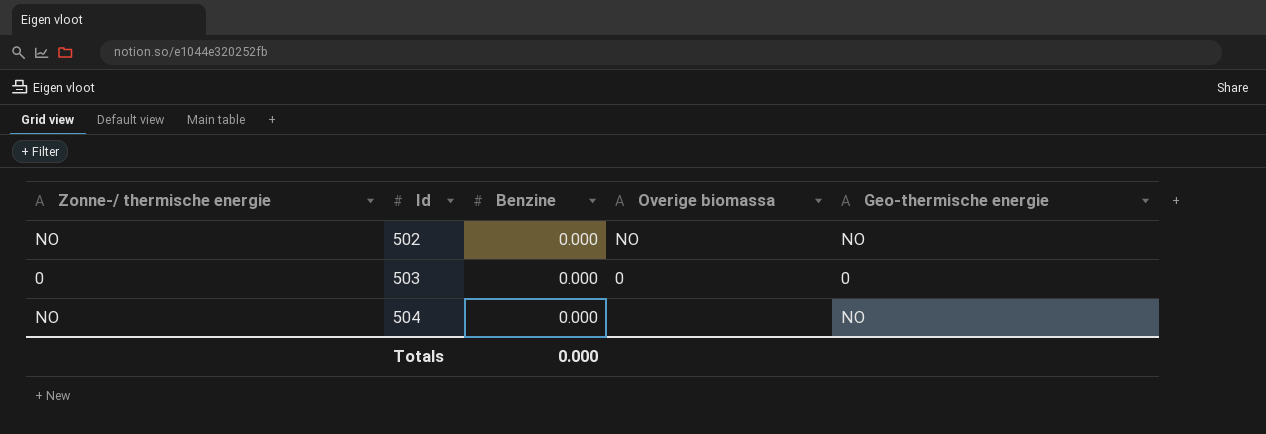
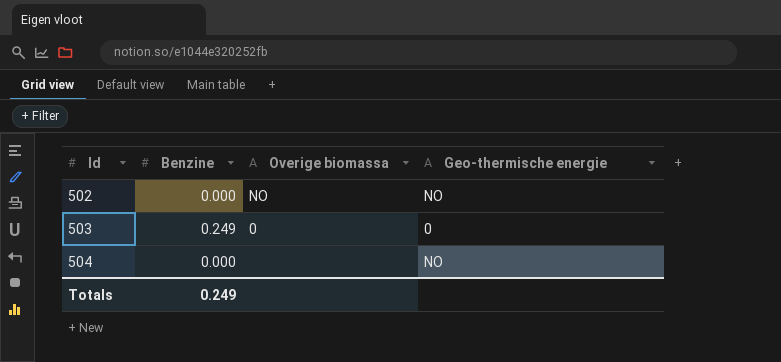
column Zonne-/ thermische energie | position: 1 -> none
503 | Benzine: 0.000 -> 0.249
Totals | Benzine: 0.000 -> 0.249

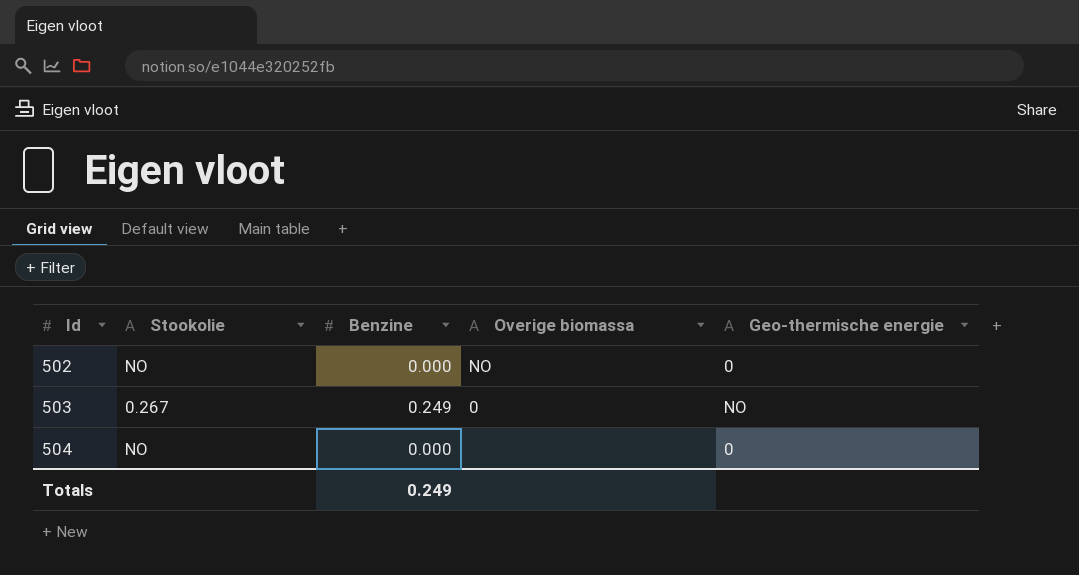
column Stookolie | position: none -> 2
502 | Geo-thermische energie: NO -> 0
503 | Geo-thermische energie: 0 -> NO
504 | Geo-thermische energie: NO -> 0

